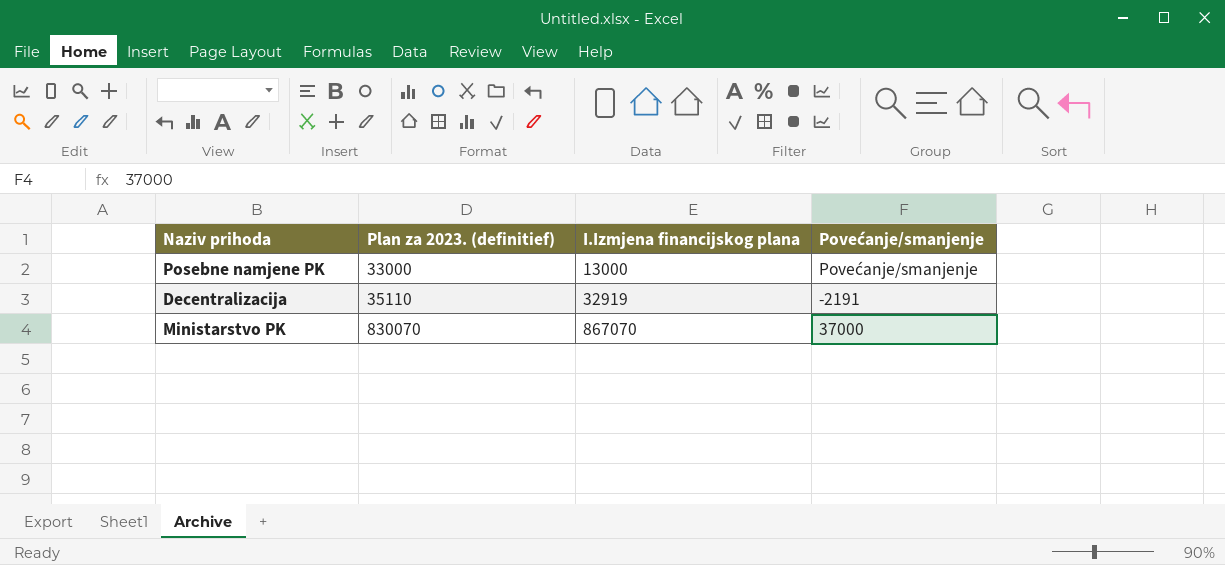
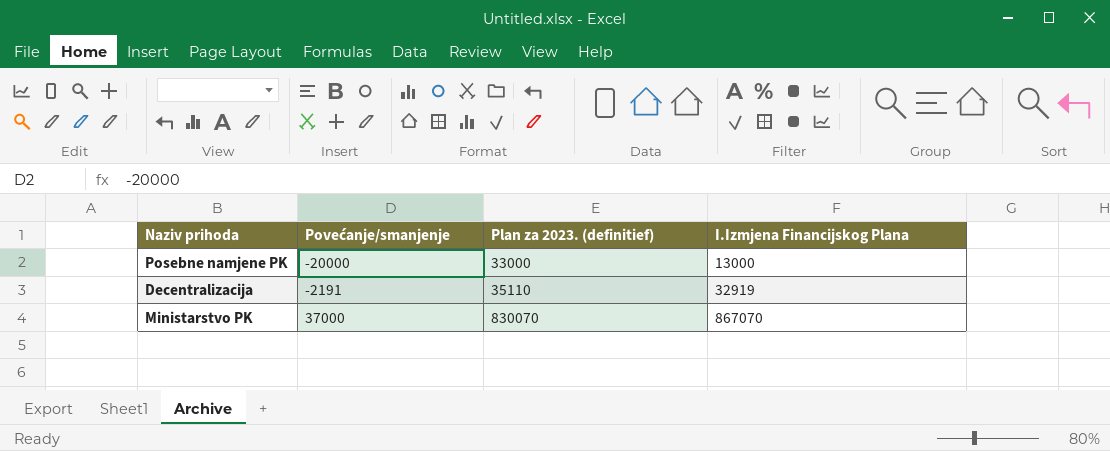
column Povećanje/smanjenje | position: 4 -> 2
column name: I.Izmjena financijskog plana -> I.Izmjena Financijskog Plana
Posebne namjene PK | Povećanje/smanjenje: Povećanje/smanjenje -> -20000

